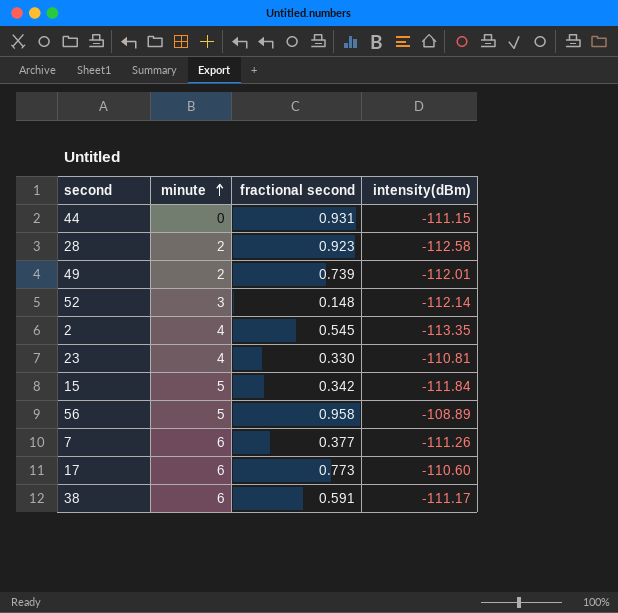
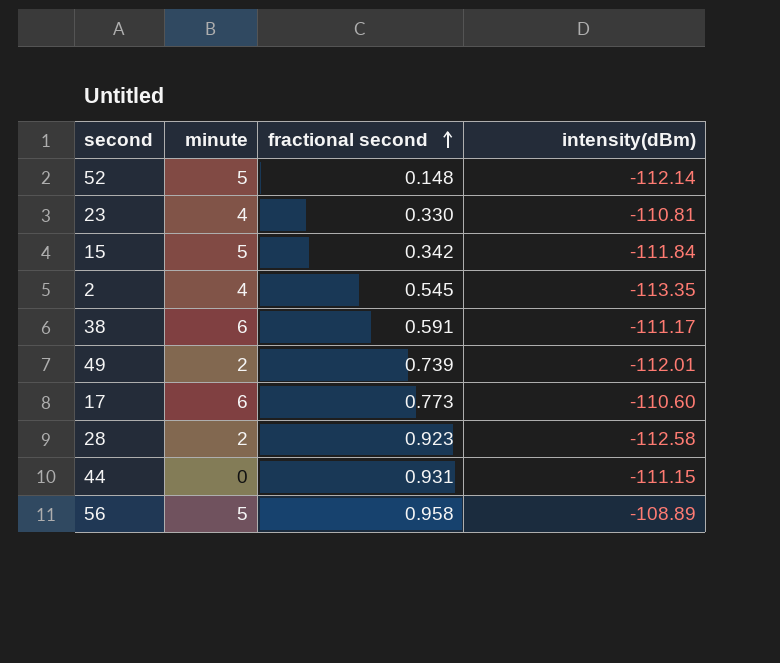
row order: minute ascending -> fractional second ascending
row 7: 6 | 0.377 | -111.26 -> none
52 | minute: 3 -> 5

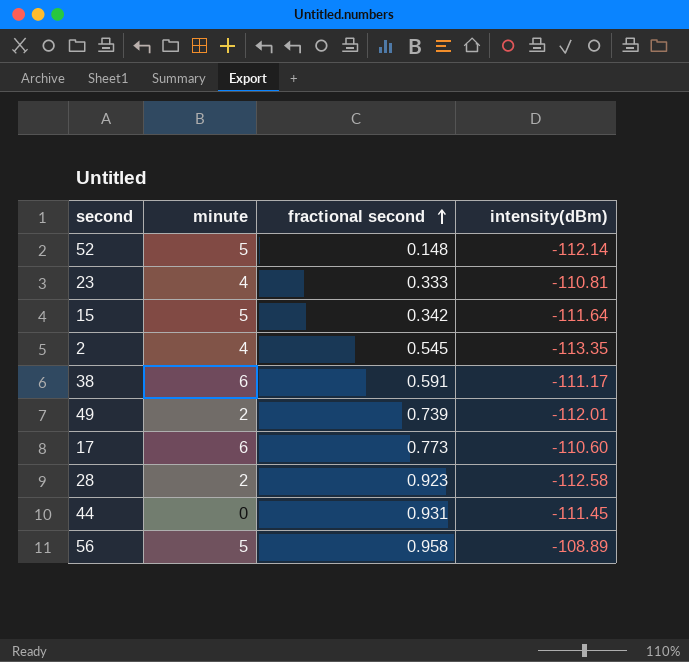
23 | fractional second: 0.330 -> 0.333
15 | intensity(dBm): -111.84 -> -111.64
44 | intensity(dBm): -111.15 -> -111.45

